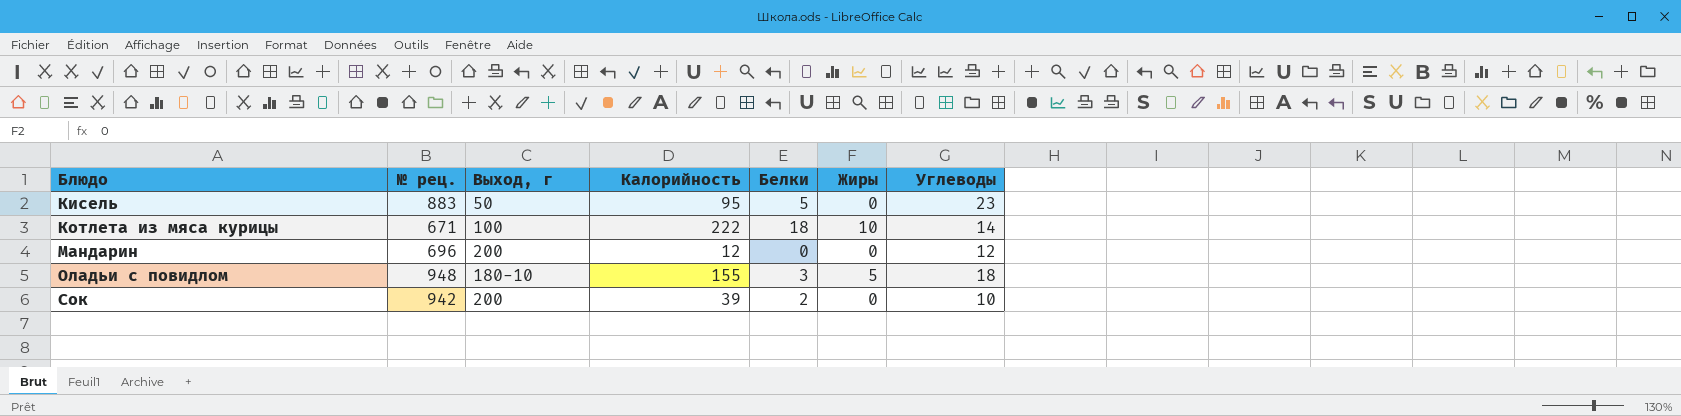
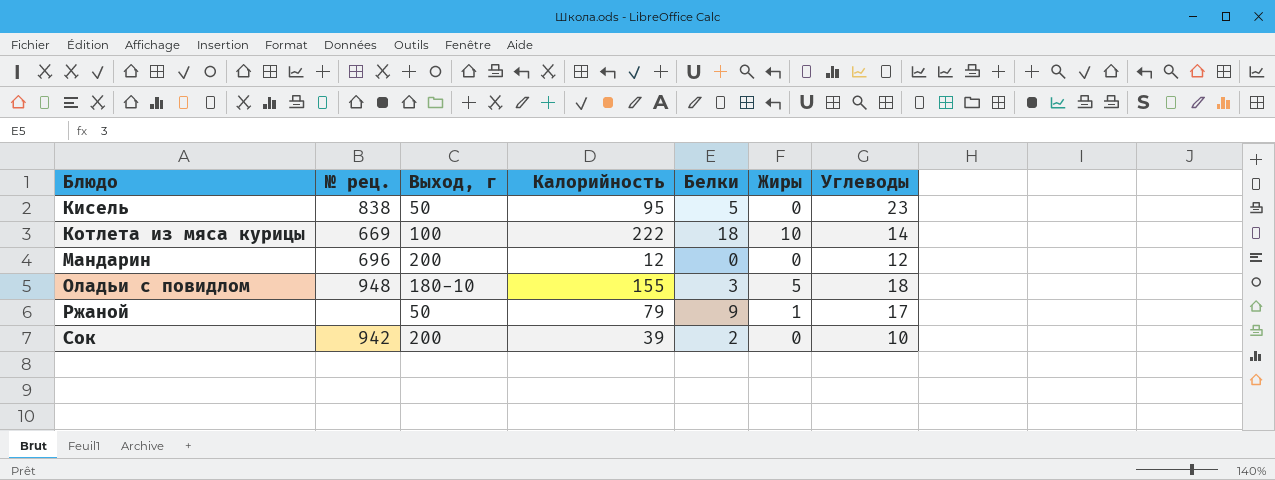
Кисель | № рец.: 883 -> 838
Котлета из мяса курицы | № рец.: 671 -> 669
row Ржаной: none -> none | 50 | 79 | 9 | 1 | 17

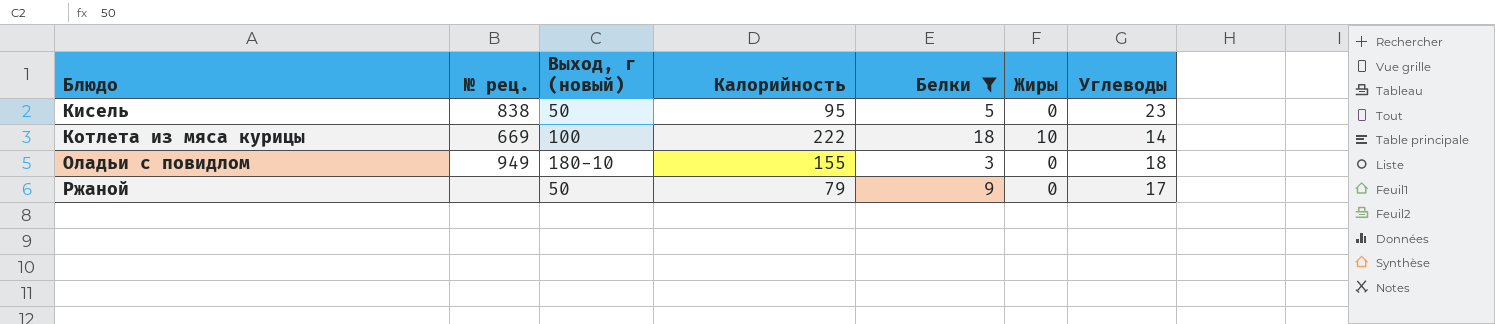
filter: none -> Белки >= 3
column name: Выход, г -> Выход, г (новый)
Оладьи с повидлом | № рец.: 948 -> 949
Оладьи с повидлом | Жиры: 5 -> 0
Ржаной | Жиры: 1 -> 0

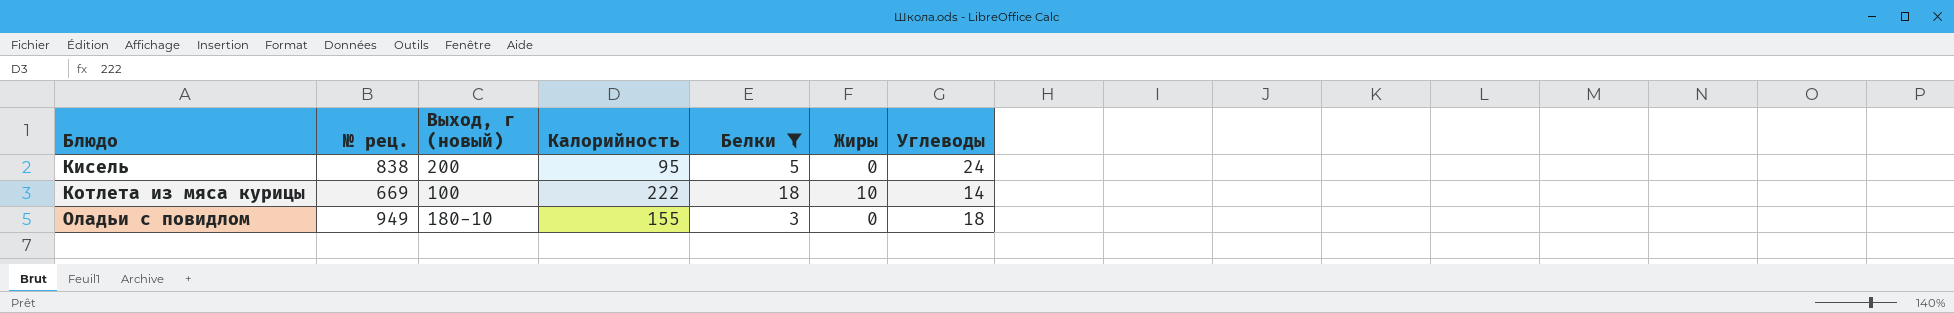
row Ржаной: none | 50 | 79 | 9 | 0 | 17 -> none
Кисель | Выход, г (новый): 50 -> 200
Кисель | Углеводы: 23 -> 24

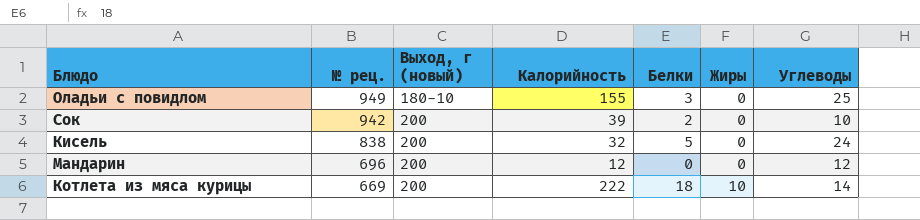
filter: Белки >= 3 -> none
row order: Блюдо ascending -> № рец. descending
Оладьи с повидлом | Углеводы: 18 -> 25
Кисель | Калорийность: 95 -> 32
Котлета из мяса курицы | Выход, г (новый): 100 -> 200

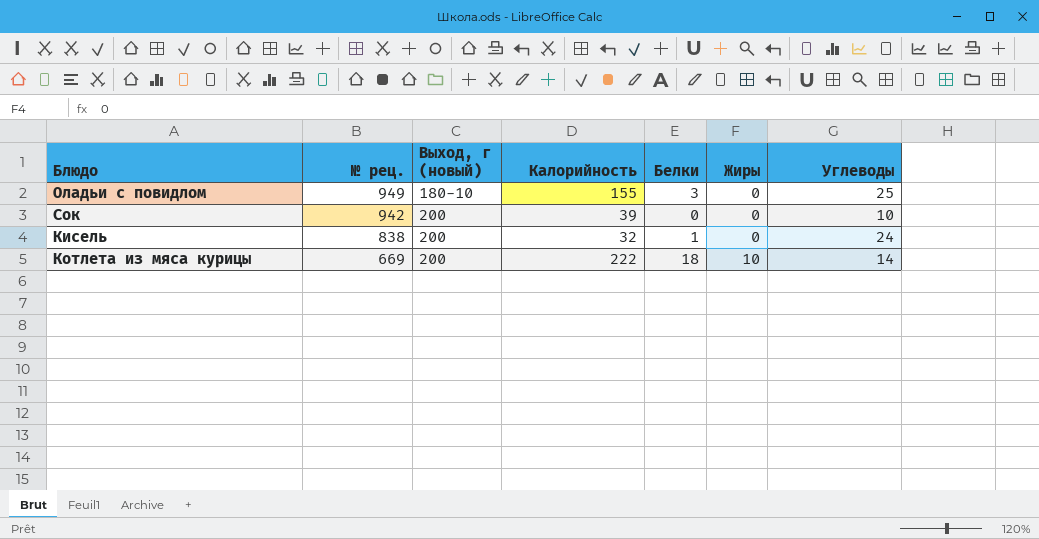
row Мандарин: 696 | 200 | 12 | 0 | 0 | 12 -> none
Сок | Белки: 2 -> 0
Кисель | Белки: 5 -> 1

